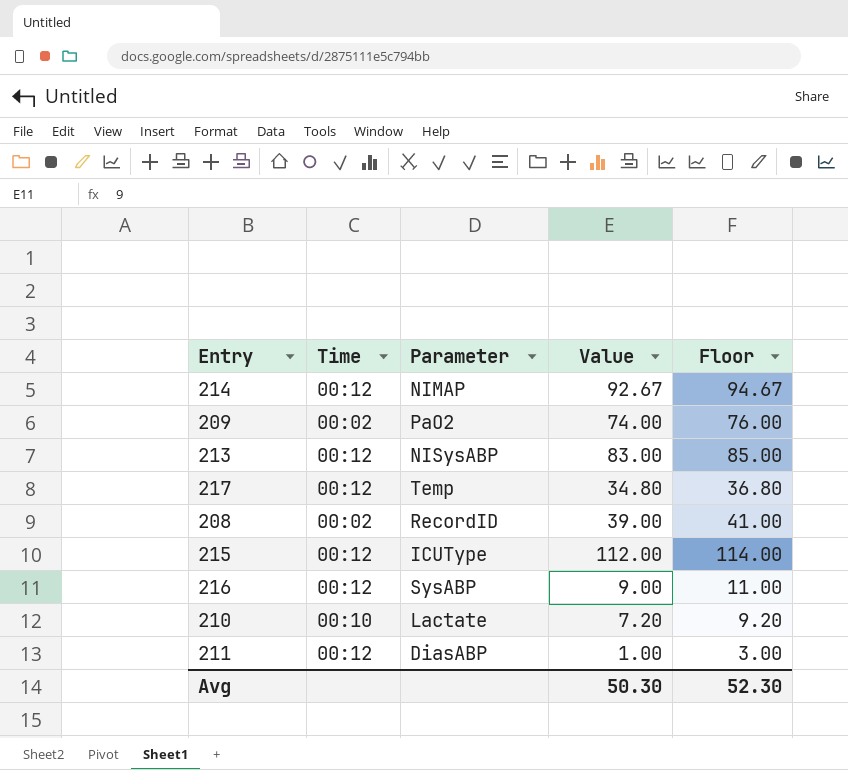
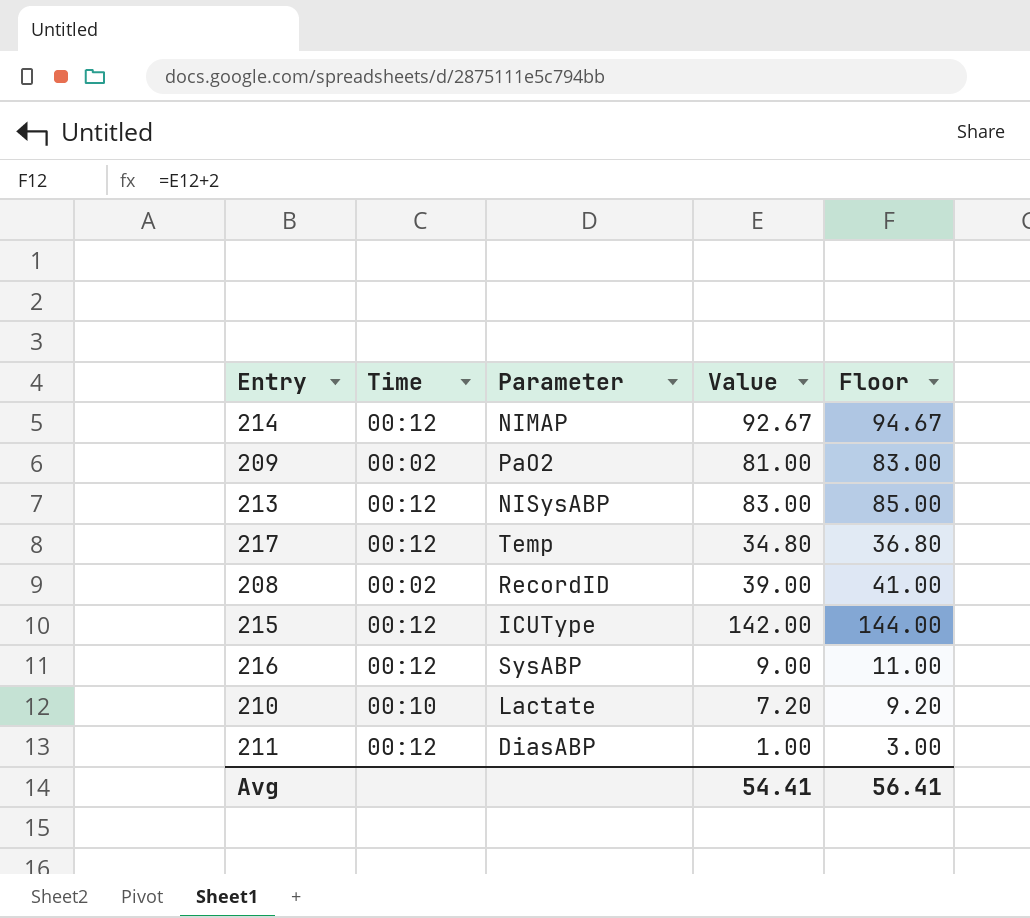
209 | Value: 74.00 -> 81.00
209 | Floor: 76.00 -> 83.00
215 | Value: 112.00 -> 142.00
215 | Floor: 114.00 -> 144.00
Avg | Value: 50.30 -> 54.41
Avg | Floor: 52.30 -> 56.41

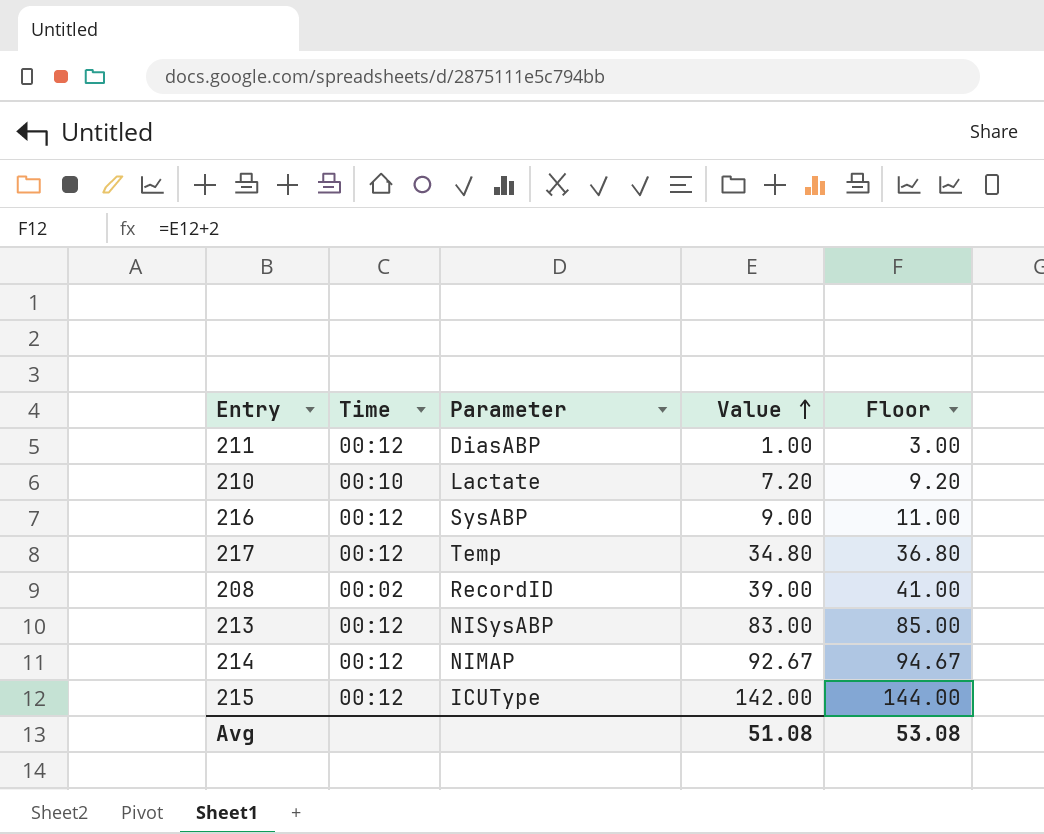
row order: none -> Value ascending
row 209: 00:02 | PaO2 | 81.00 | 83.00 -> none
Avg | Value: 54.41 -> 51.08
Avg | Floor: 56.41 -> 53.08

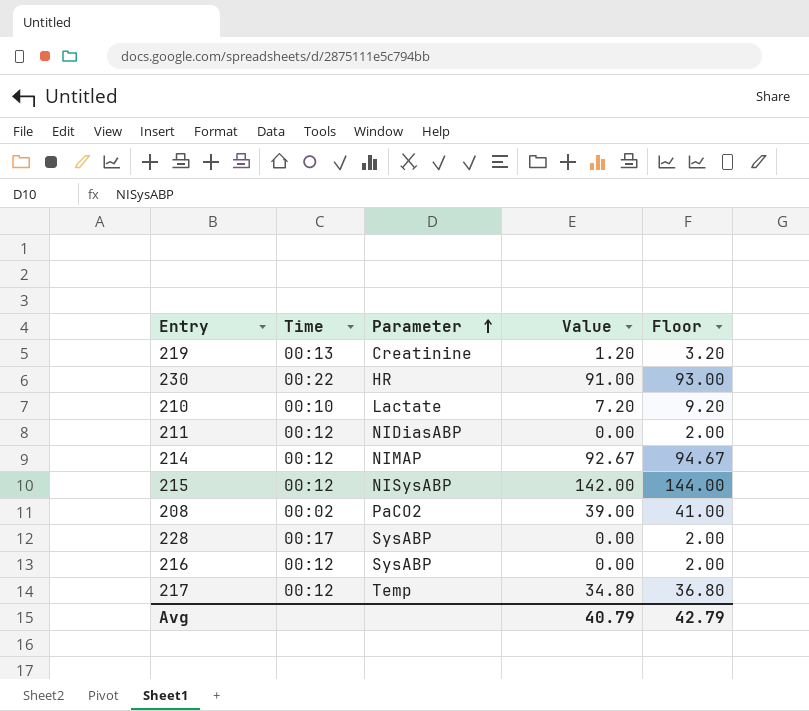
row order: Value ascending -> Parameter ascending
row 213: 00:12 | NISysABP | 83.00 | 85.00 -> none
row 219: none -> 00:13 | Creatinine | 1.20 | 3.20
row 230: none -> 00:22 | HR | 91.00 | 93.00
211 | Parameter: DiasABP -> NIDiasABP
211 | Value: 1.00 -> 0.00
211 | Floor: 3.00 -> 2.00
215 | Parameter: ICUType -> NISysABP
208 | Parameter: RecordID -> PaCO2
row 228: none -> 00:17 | SysABP | 0.00 | 2.00
216 | Value: 9.00 -> 0.00
216 | Floor: 11.00 -> 2.00
Avg | Value: 51.08 -> 40.79
Avg | Floor: 53.08 -> 42.79

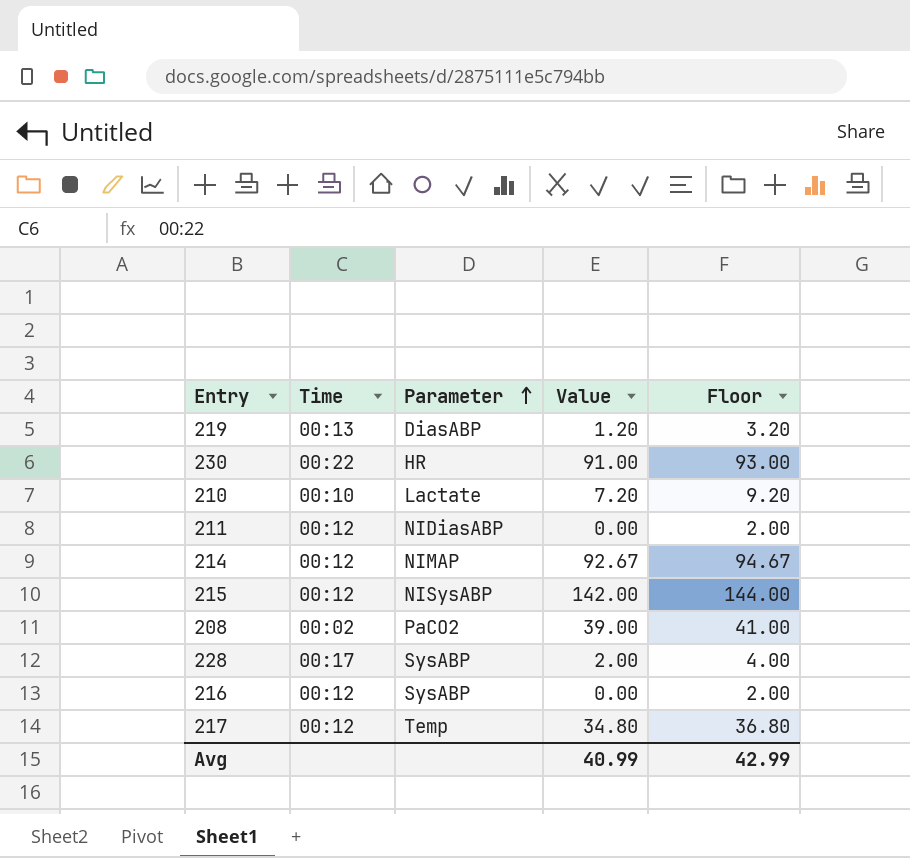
219 | Parameter: Creatinine -> DiasABP
228 | Value: 0.00 -> 2.00
228 | Floor: 2.00 -> 4.00
Avg | Value: 40.79 -> 40.99
Avg | Floor: 42.79 -> 42.99

